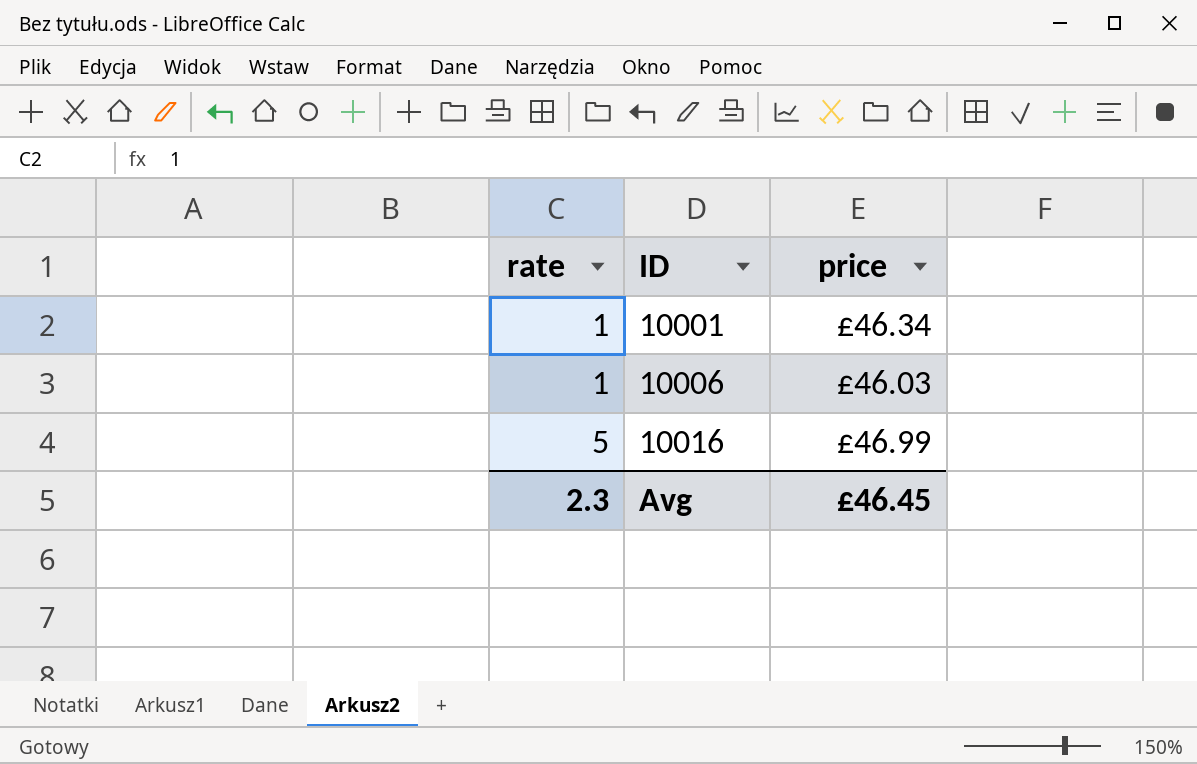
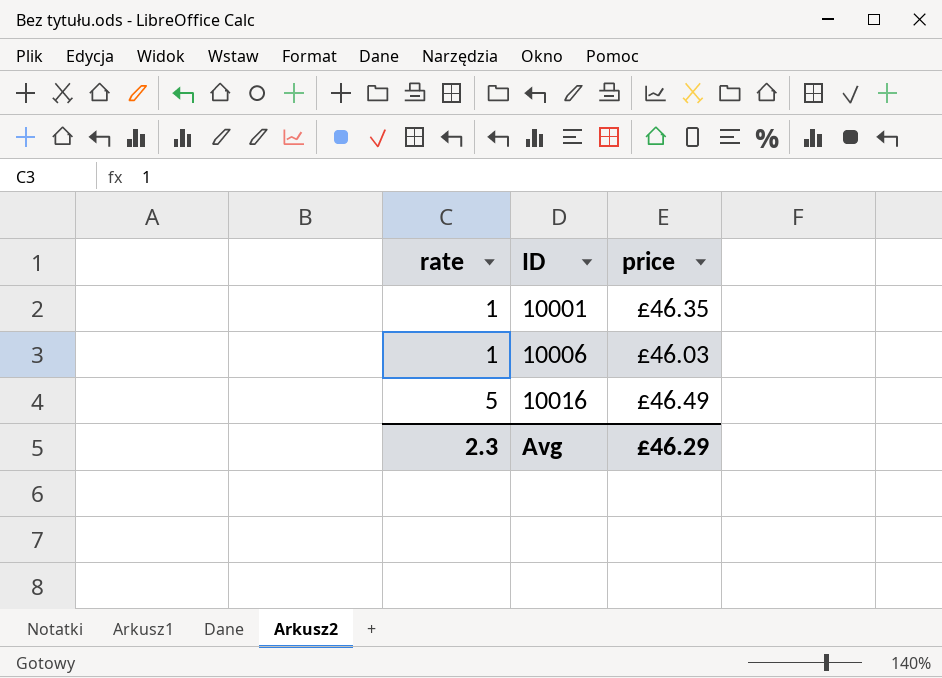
10001 | price: £46.34 -> £46.35
10016 | price: £46.99 -> £46.49
Avg | price: £46.45 -> £46.29

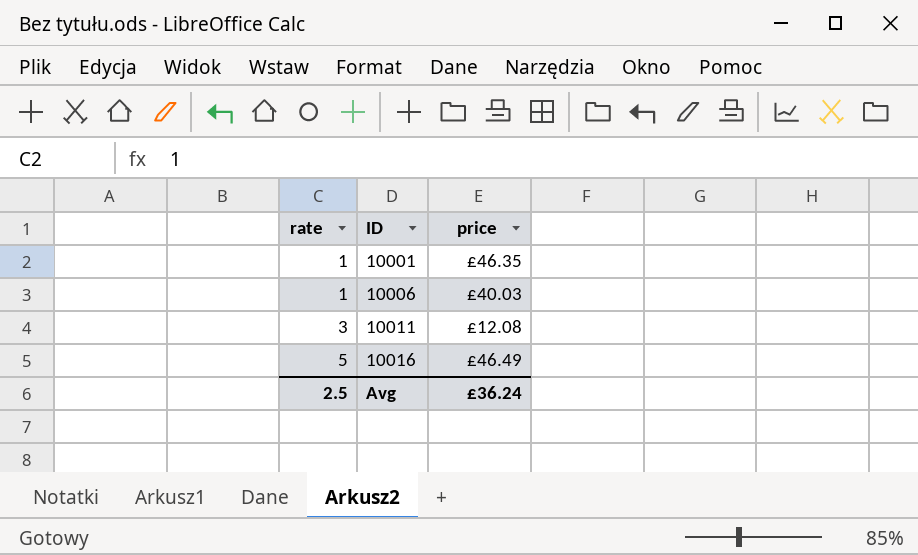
10006 | price: £46.03 -> £40.03
row 10011: none -> 3 | £12.08
Avg | rate: 2.3 -> 2.5
Avg | price: £46.29 -> £36.24

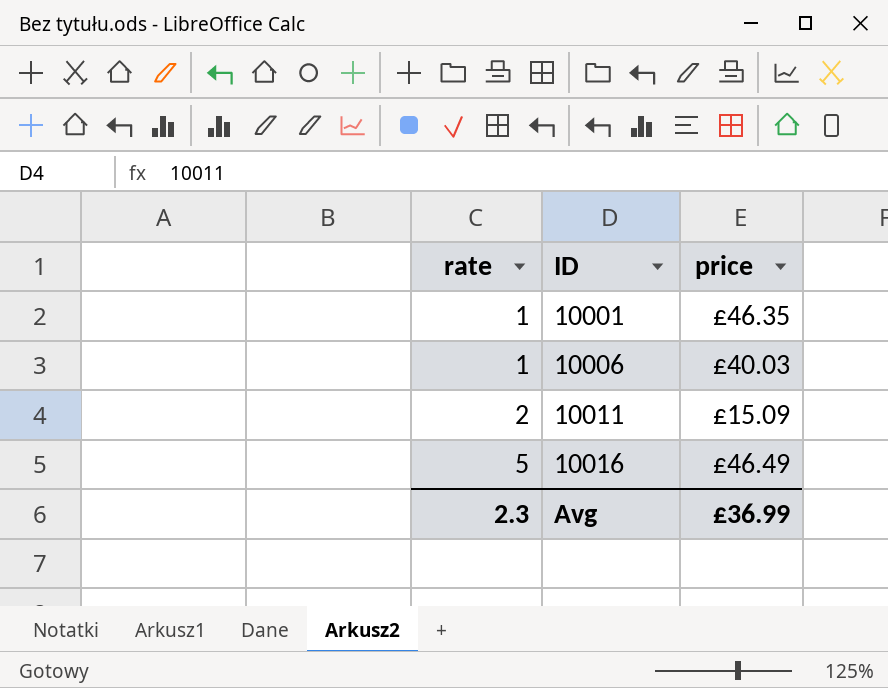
10011 | rate: 3 -> 2
10011 | price: £12.08 -> £15.09
Avg | rate: 2.5 -> 2.3
Avg | price: £36.24 -> £36.99

